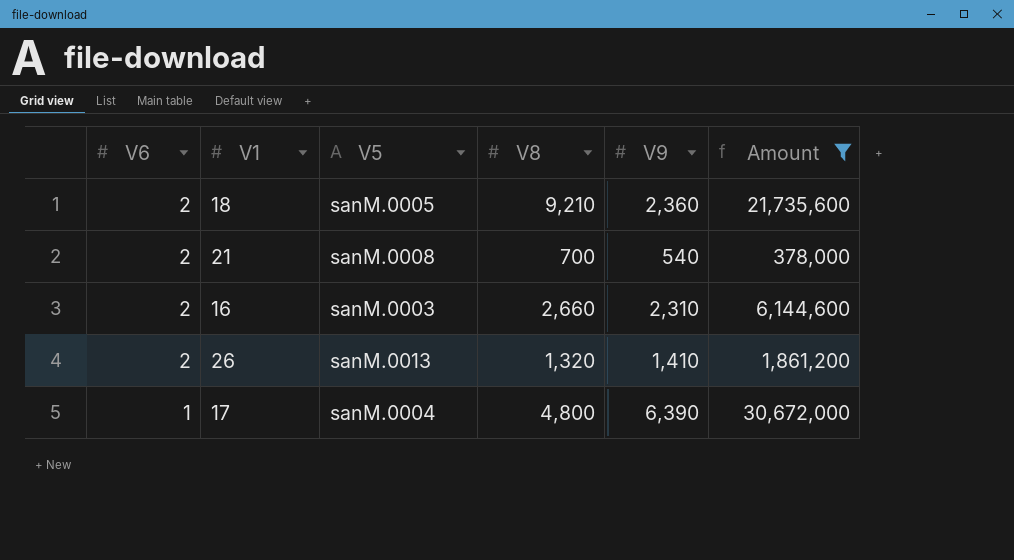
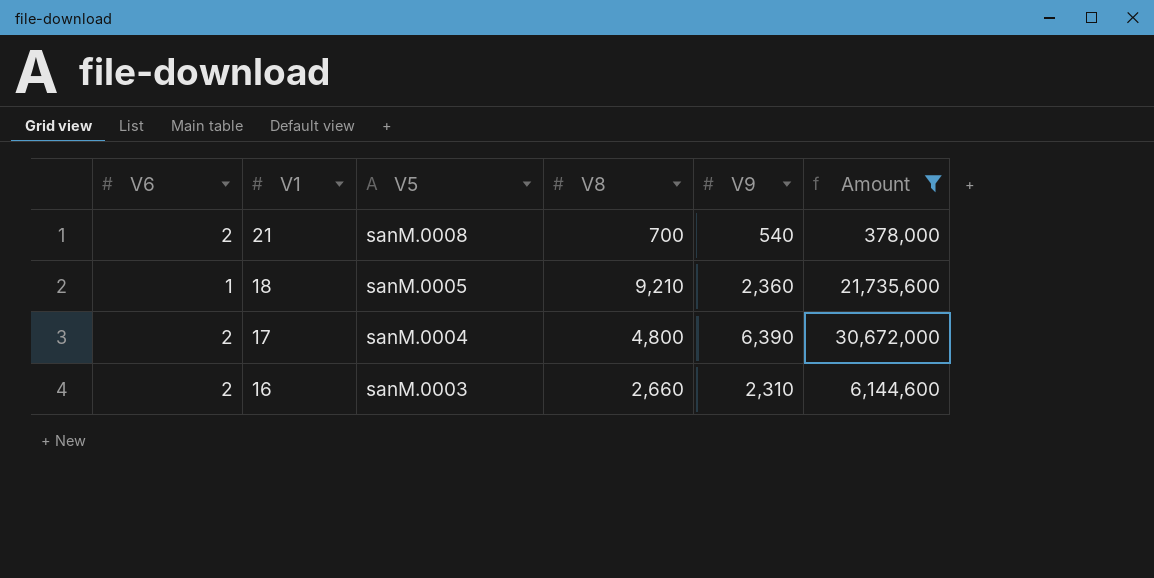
row order: V6 descending -> V1 descending
row 26: 2 | sanM.0013 | 1,320 | 1,410 | 1,861,200 -> none
18 | V6: 2 -> 1
17 | V6: 1 -> 2

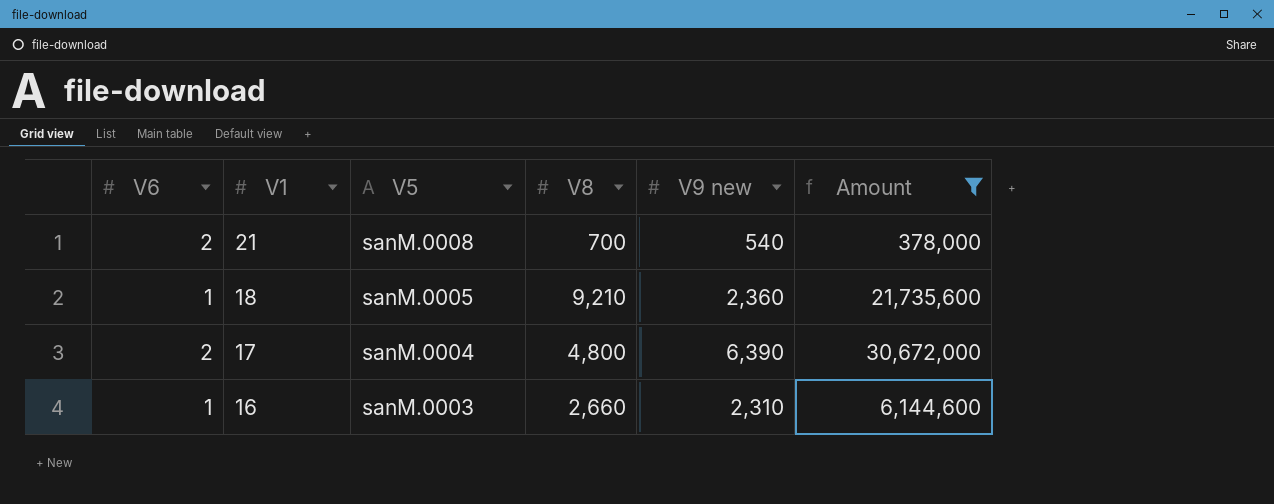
column name: V9 -> V9 new
16 | V6: 2 -> 1

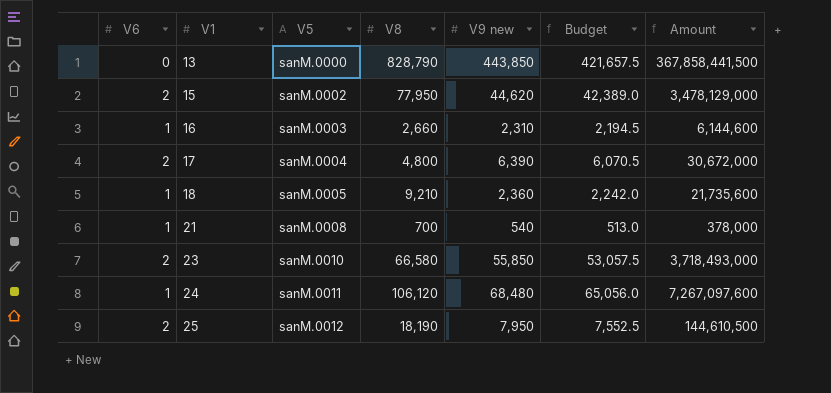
filter: Amount <= 30,672,000 -> none
row order: V1 descending -> V1 ascending
column Budget | formula: none -> [V9 new] * 0.95
21 | V6: 2 -> 1

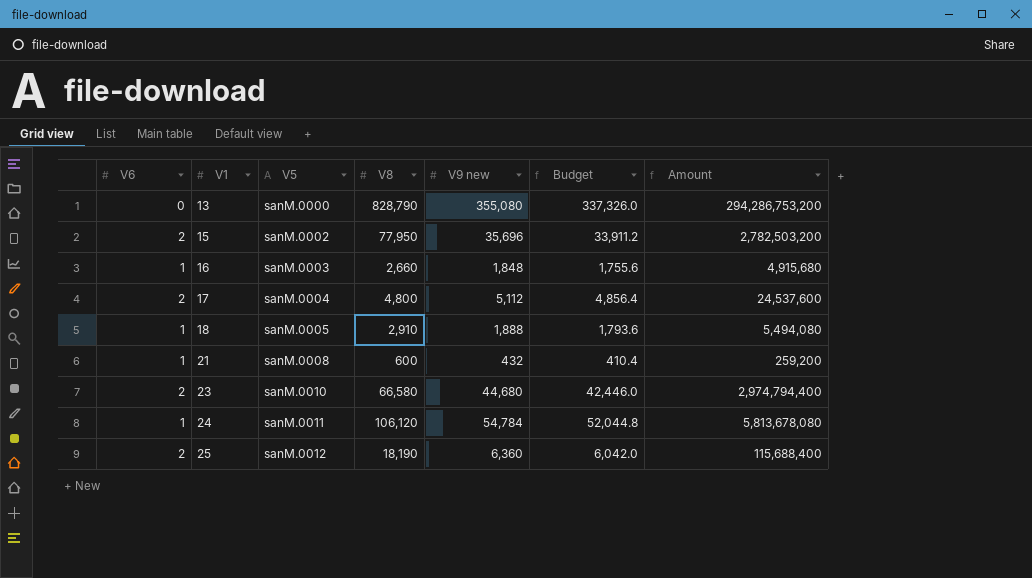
13 | V9 new: 443,850 -> 355,080
13 | Budget: 421,657.5 -> 337,326.0
13 | Amount: 367,858,441,500 -> 294,286,753,200
15 | V9 new: 44,620 -> 35,696
15 | Budget: 42,389.0 -> 33,911.2
15 | Amount: 3,478,129,000 -> 2,782,503,200
16 | V9 new: 2,310 -> 1,848
16 | Budget: 2,194.5 -> 1,755.6
16 | Amount: 6,144,600 -> 4,915,680
17 | V9 new: 6,390 -> 5,112
17 | Budget: 6,070.5 -> 4,856.4
17 | Amount: 30,672,000 -> 24,537,600
18 | V8: 9,210 -> 2,910
18 | V9 new: 2,360 -> 1,888
18 | Budget: 2,242.0 -> 1,793.6
18 | Amount: 21,735,600 -> 5,494,080
21 | V8: 700 -> 600
21 | V9 new: 540 -> 432
21 | Budget: 513.0 -> 410.4
21 | Amount: 378,000 -> 259,200
23 | V9 new: 55,850 -> 44,680
23 | Budget: 53,057.5 -> 42,446.0
23 | Amount: 3,718,493,000 -> 2,974,794,400
24 | V9 new: 68,480 -> 54,784
24 | Budget: 65,056.0 -> 52,044.8
24 | Amount: 7,267,097,600 -> 5,813,678,080
25 | V9 new: 7,950 -> 6,360
25 | Budget: 7,552.5 -> 6,042.0
25 | Amount: 144,610,500 -> 115,688,400

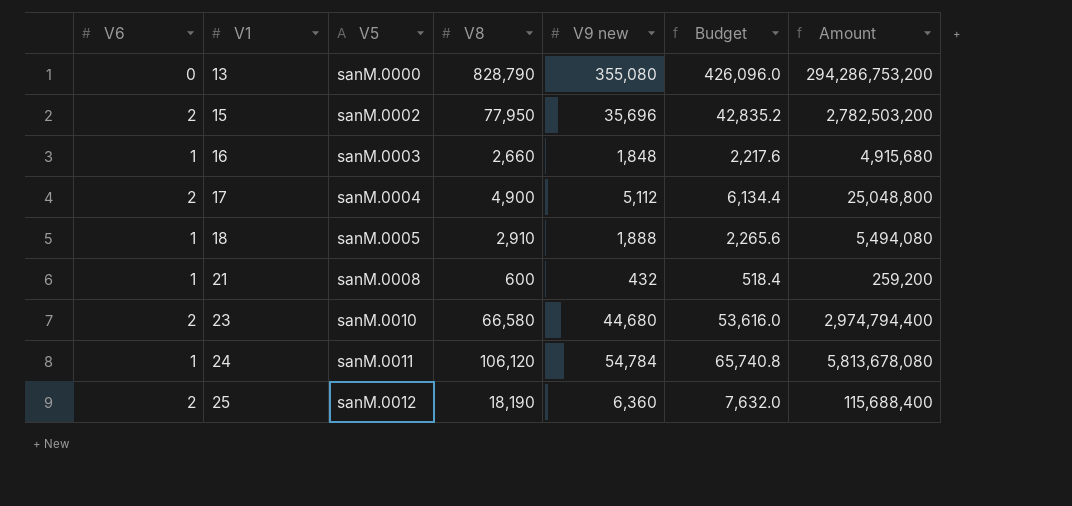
column Budget | formula: [V9 new] * 0.95 -> [V9 new] * 1.2
17 | V8: 4,800 -> 4,900
17 | Amount: 24,537,600 -> 25,048,800

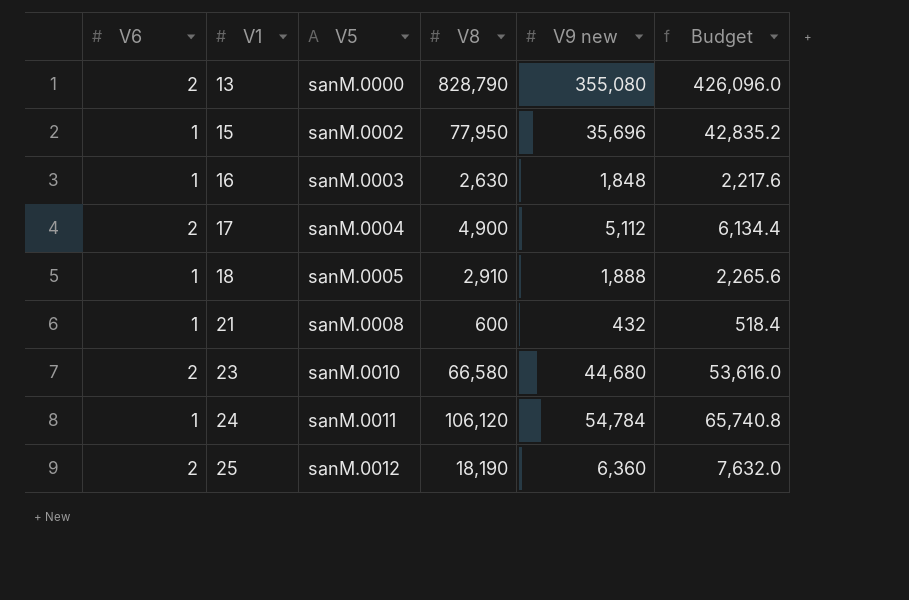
column Amount | formula: [V8] * [V9 new] -> none
13 | V6: 0 -> 2
15 | V6: 2 -> 1
16 | V8: 2,660 -> 2,630

